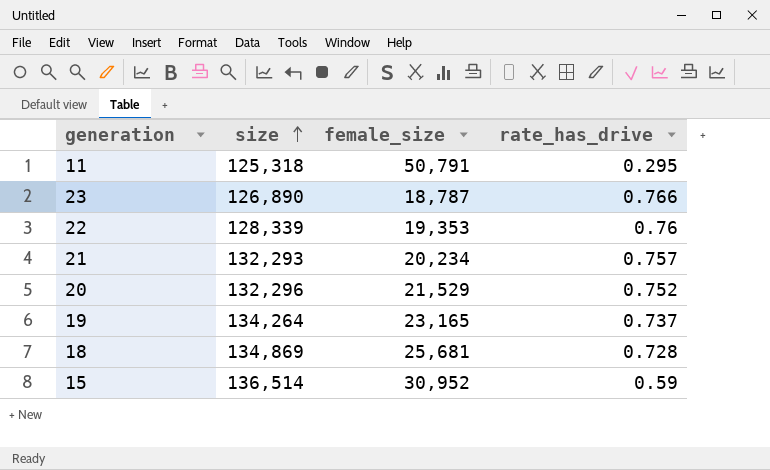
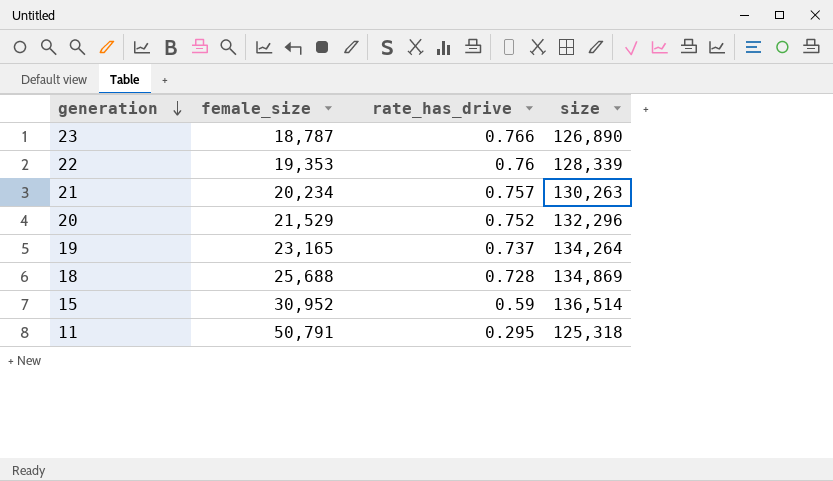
row order: size ascending -> generation descending
column size | position: 2 -> 4
21 | size: 132,293 -> 130,263
18 | female_size: 25,681 -> 25,688

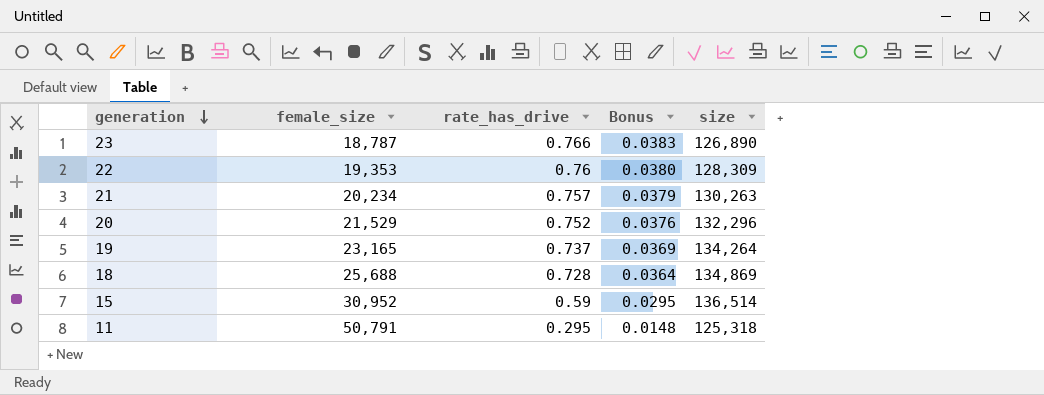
column Bonus | formula: none -> [rate_has_drive] * 0.05
22 | size: 128,339 -> 128,309

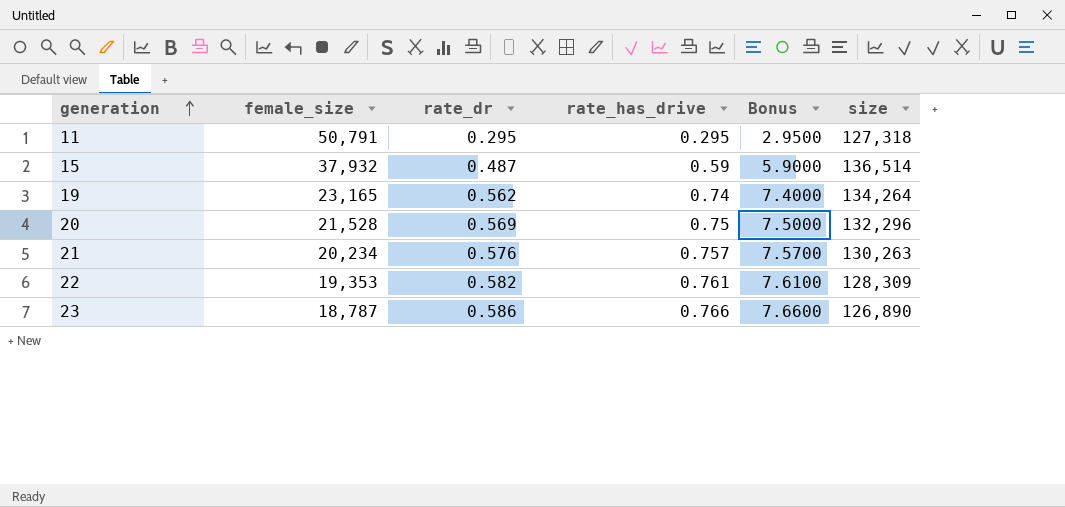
row order: generation descending -> generation ascending
column rate_dr | position: none -> 3
column Bonus | formula: [rate_has_drive] * 0.05 -> [rate_has_drive] * 10
row 18: 25,688 | 0.728 | 0.0364 | 134,869 -> none
11 | size: 125,318 -> 127,318
15 | female_size: 30,952 -> 37,932
19 | rate_has_drive: 0.737 -> 0.74
20 | female_size: 21,529 -> 21,528
20 | rate_has_drive: 0.752 -> 0.75
22 | rate_has_drive: 0.76 -> 0.761

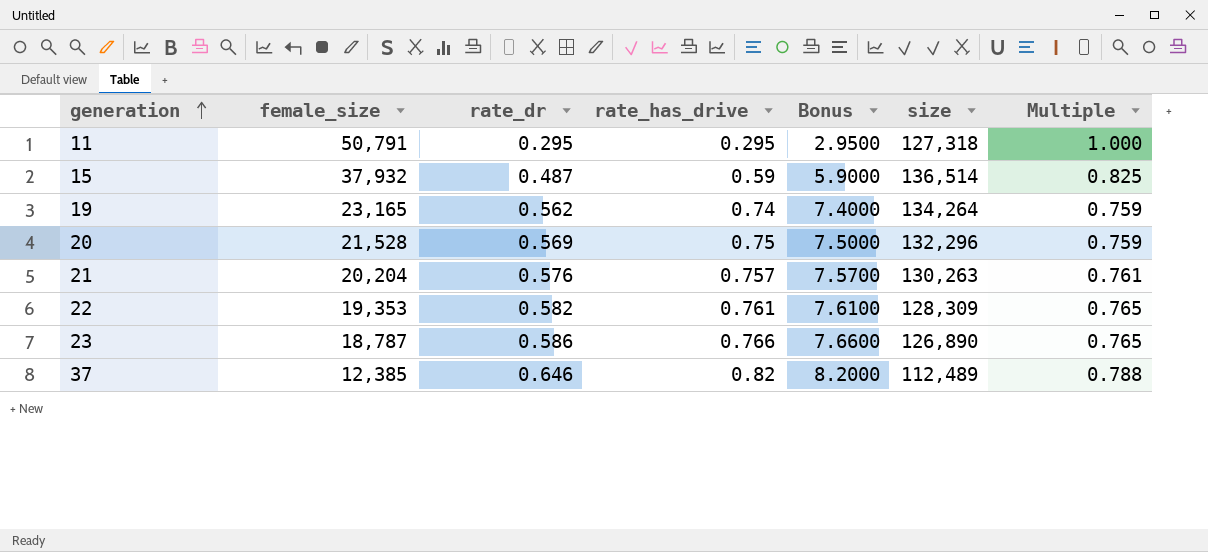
column Multiple | formula: none -> [rate_dr] / [rate_has_drive]
21 | female_size: 20,234 -> 20,204
row 37: none -> 12,385 | 0.646 | 0.82 | 8.2000 | 112,489 | 0.788

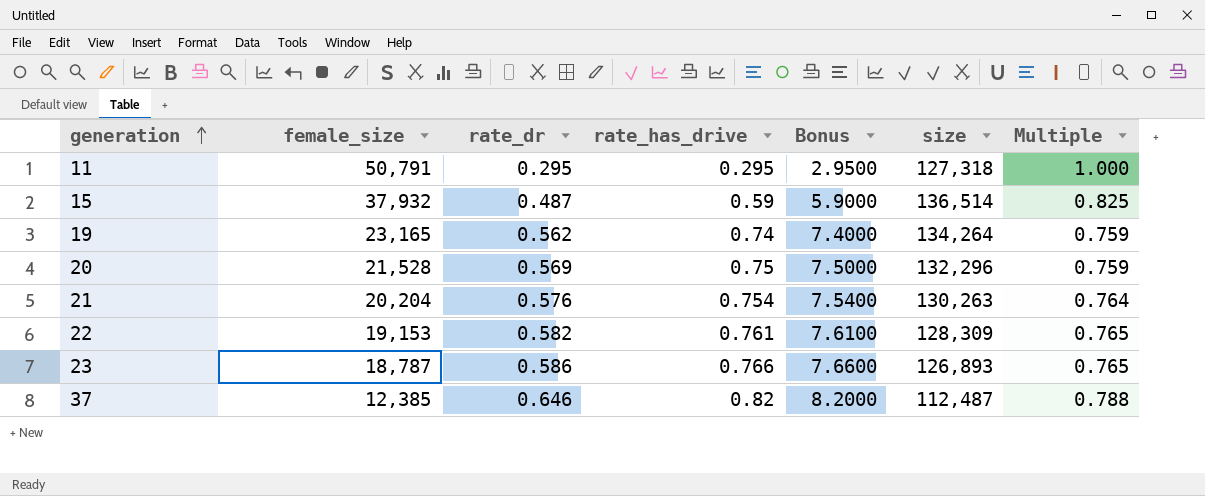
21 | rate_has_drive: 0.757 -> 0.754
21 | Bonus: 7.5700 -> 7.5400
21 | Multiple: 0.761 -> 0.764
22 | female_size: 19,353 -> 19,153
23 | size: 126,890 -> 126,893
37 | size: 112,489 -> 112,487

